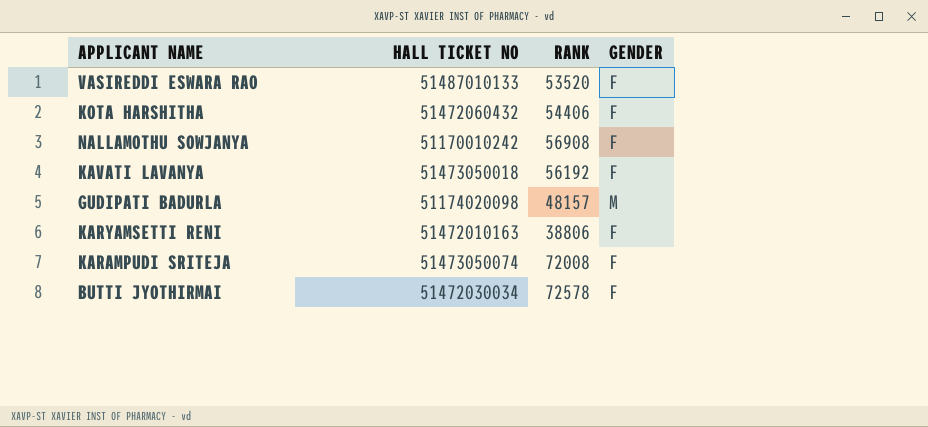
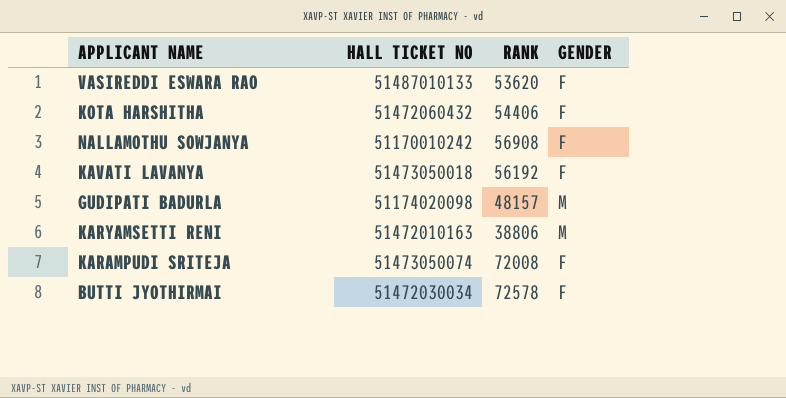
VASIREDDI ESWARA RAO | RANK: 53520 -> 53620
KARYAMSETTI RENI | GENDER: F -> M

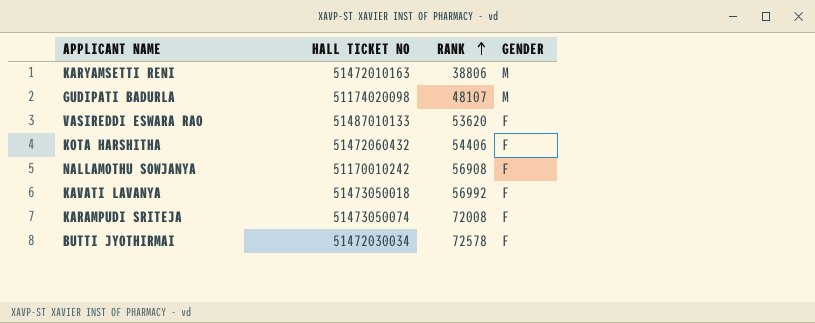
row order: none -> RANK ascending
GUDIPATI BADURLA | RANK: 48157 -> 48107
KAVATI LAVANYA | RANK: 56192 -> 56992

